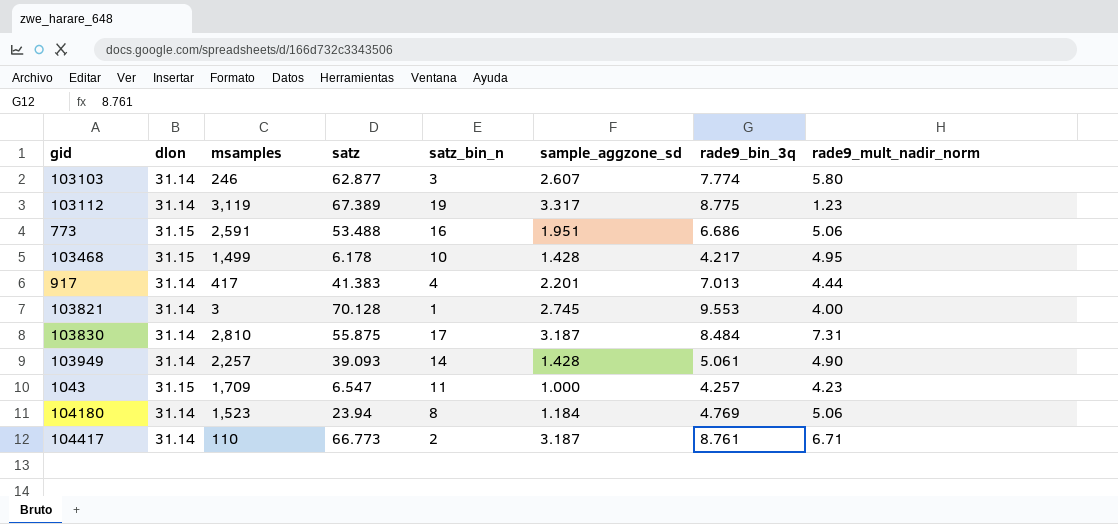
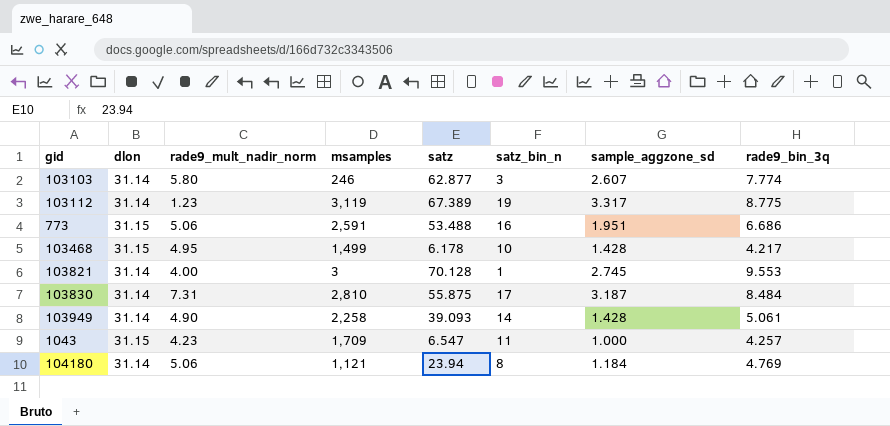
column rade9_mult_nadir_norm | position: 8 -> 3
row 917: 31.14 | 417 | 41.383 | 4 | 2.201 | 7.013 | 4.44 -> none
row 104417: 31.14 | 110 | 66.773 | 2 | 3.187 | 8.761 | 6.71 -> none
103949 | msamples: 2,257 -> 2,258
104180 | msamples: 1,523 -> 1,121

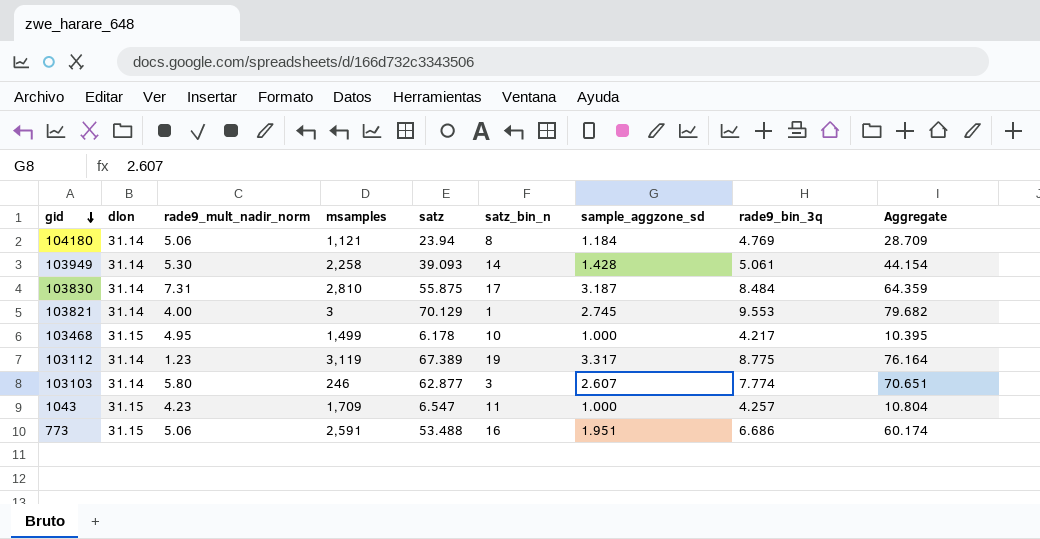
row order: none -> gid descending
column Aggregate | formula: none -> [satz] + [rade9_bin_3q]
103949 | rade9_mult_nadir_norm: 4.90 -> 5.30
103821 | satz: 70.128 -> 70.129
103468 | sample_aggzone_sd: 1.428 -> 1.000

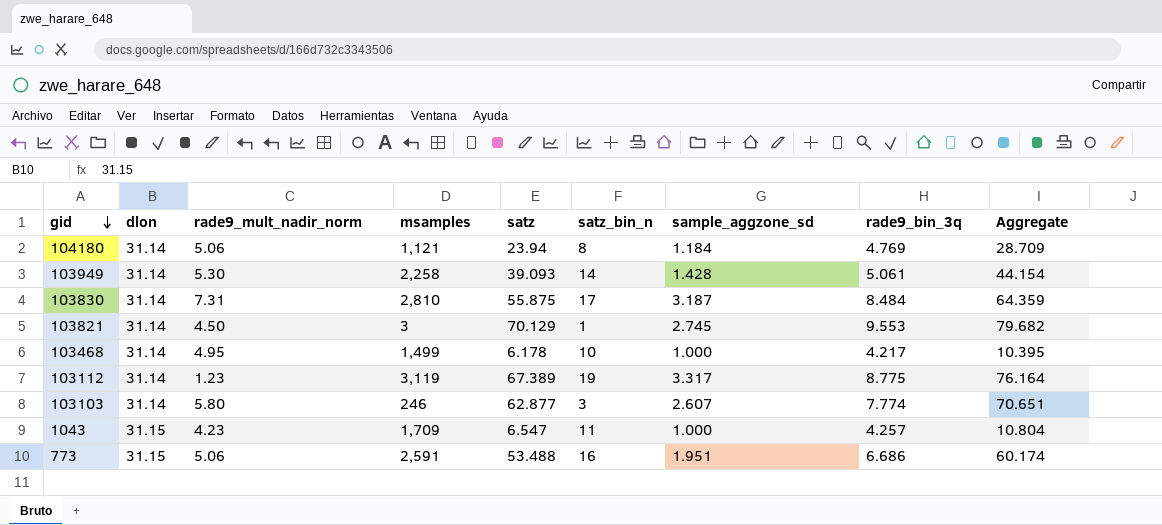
103821 | rade9_mult_nadir_norm: 4.00 -> 4.50
103468 | dlon: 31.15 -> 31.14

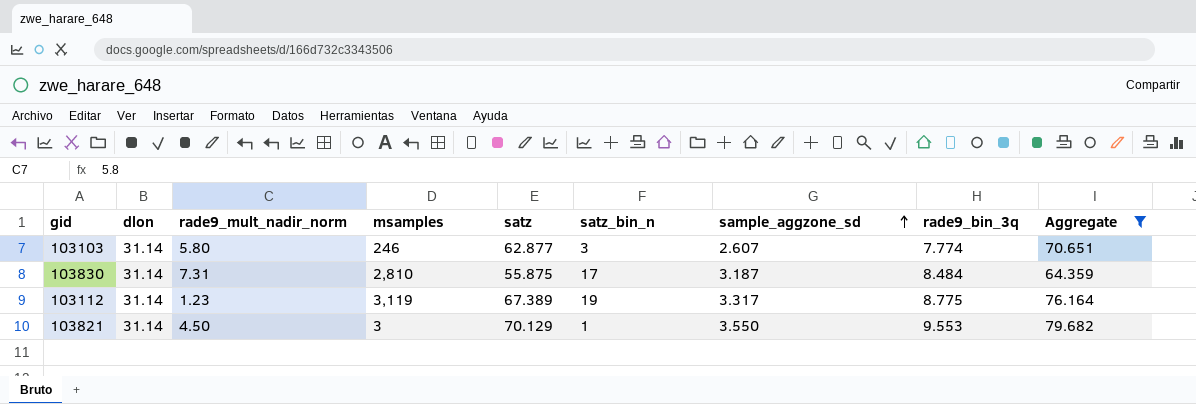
filter: none -> Aggregate >= 64.359
row order: gid descending -> sample_aggzone_sd ascending
103821 | sample_aggzone_sd: 2.745 -> 3.550

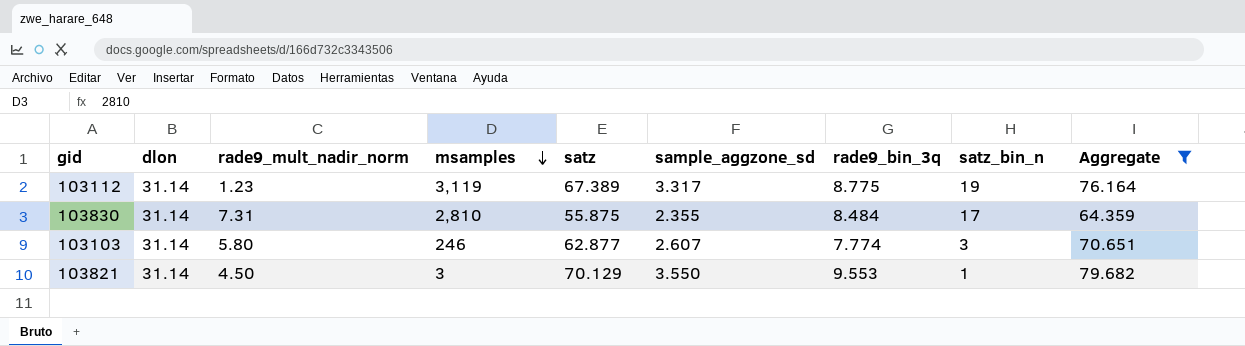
row order: sample_aggzone_sd ascending -> msamples descending
column satz_bin_n | position: 6 -> 8
103830 | sample_aggzone_sd: 3.187 -> 2.355

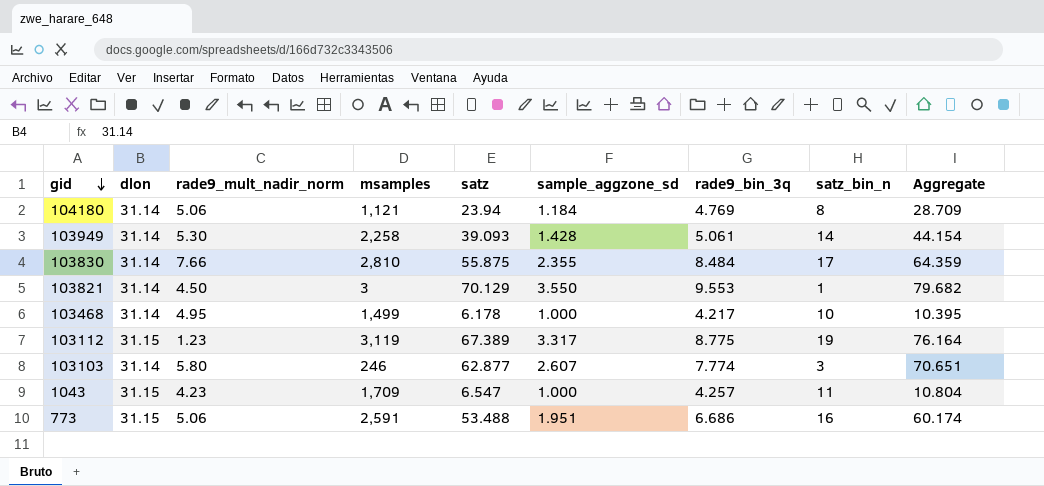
filter: Aggregate >= 64.359 -> none
row order: msamples descending -> gid descending
103830 | rade9_mult_nadir_norm: 7.31 -> 7.66
103112 | dlon: 31.14 -> 31.15

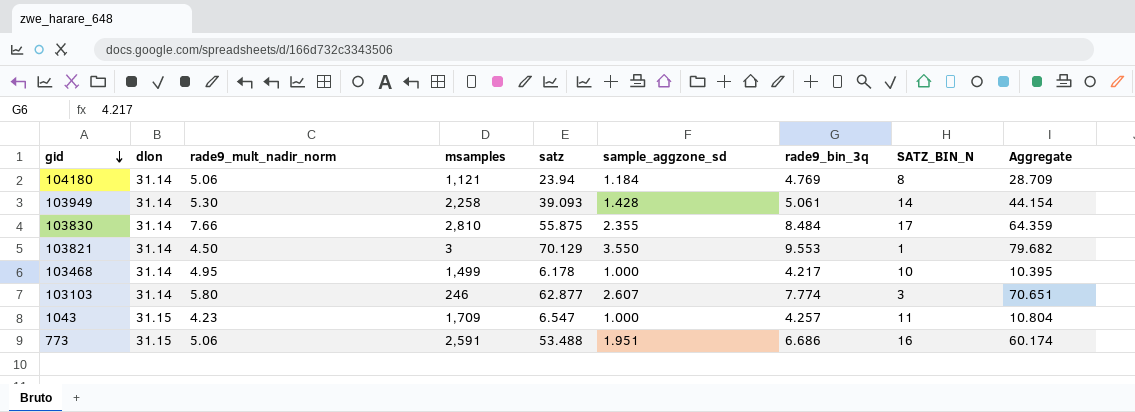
column name: satz_bin_n -> SATZ_BIN_N
row 103112: 31.15 | 1.23 | 3,119 | 67.389 | 3.317 | 8.775 | 19 | 76.164 -> none

